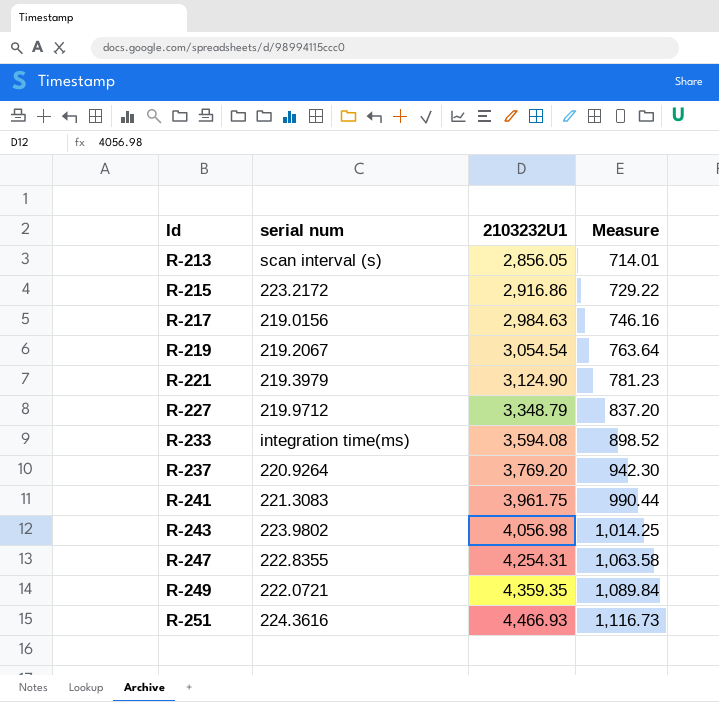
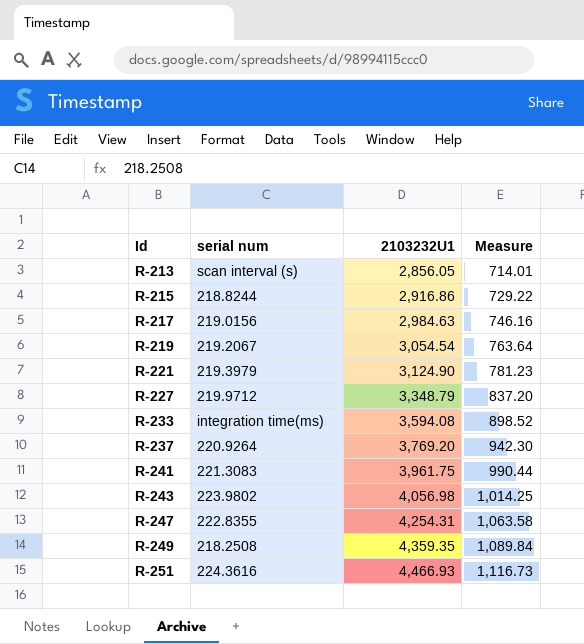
R-215 | serial num: 223.2172 -> 218.8244
R-249 | serial num: 222.0721 -> 218.2508

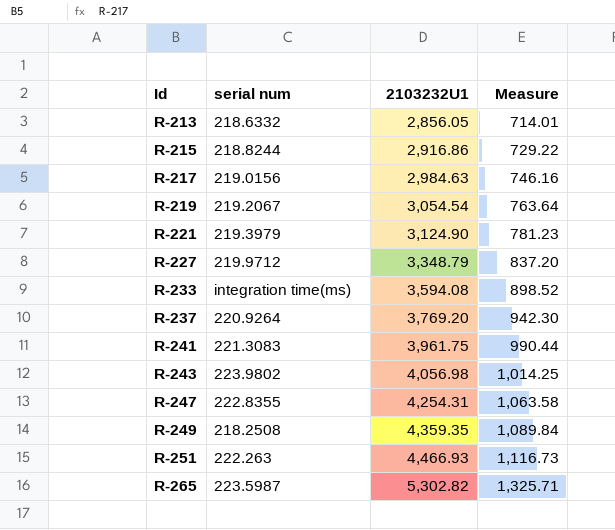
R-213 | serial num: scan interval (s) -> 218.6332
R-251 | serial num: 224.3616 -> 222.263
row R-265: none -> 223.5987 | 5,302.82 | 1,325.71

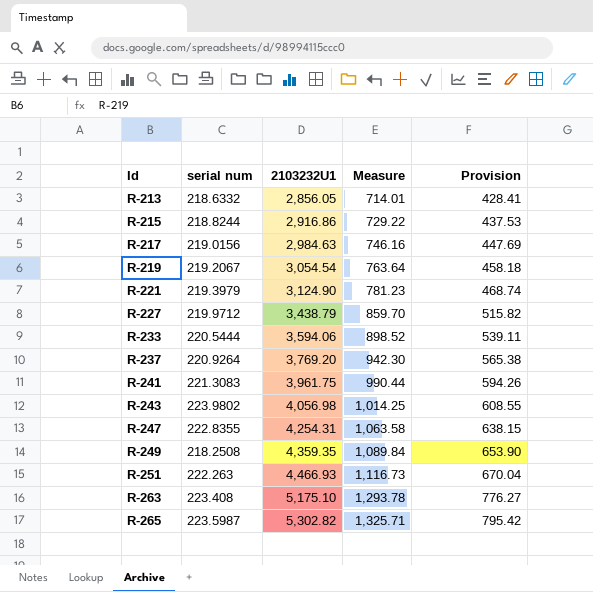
column Provision | formula: none -> [2103232U1] * 0.15
R-227 | 2103232U1: 3,348.79 -> 3,438.79
R-227 | Measure: 837.20 -> 859.70
R-233 | serial num: integration time(ms) -> 220.5444
R-233 | 2103232U1: 3,594.08 -> 3,594.06
row R-263: none -> 223.408 | 5,175.10 | 1,293.78 | 776.27

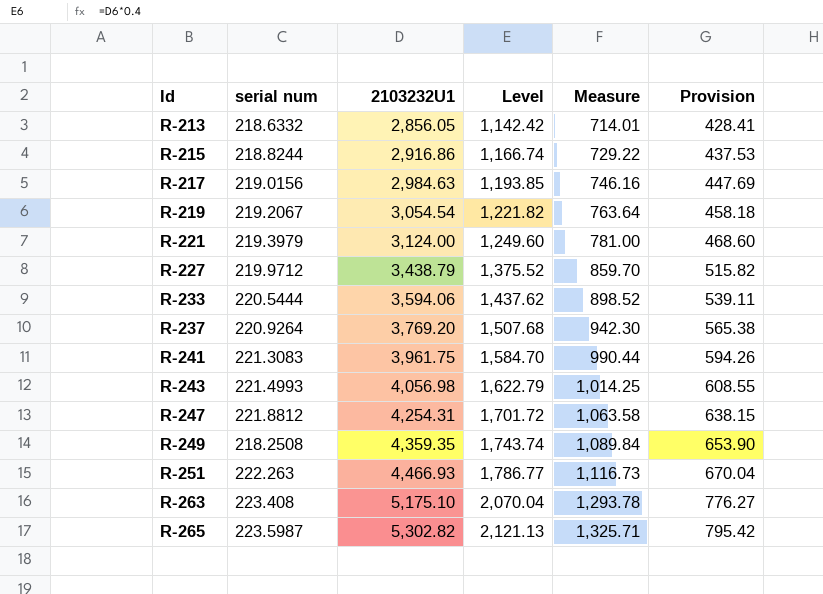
column Level | formula: none -> [2103232U1] * 0.4
R-221 | 2103232U1: 3,124.90 -> 3,124.00
R-221 | Measure: 781.23 -> 781.00
R-221 | Provision: 468.74 -> 468.60
R-243 | serial num: 223.9802 -> 221.4993
R-247 | serial num: 222.8355 -> 221.8812

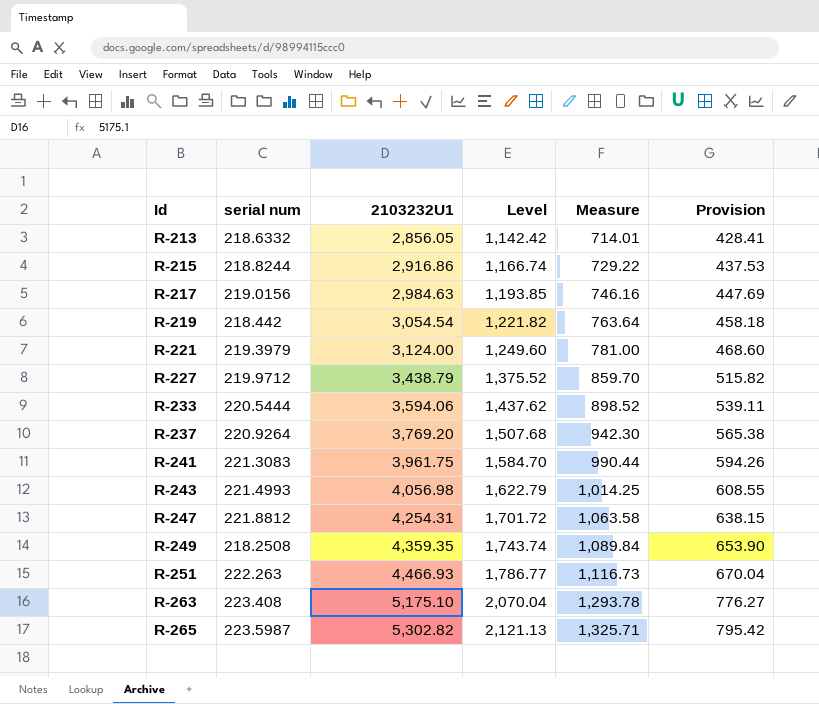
R-219 | serial num: 219.2067 -> 218.442

